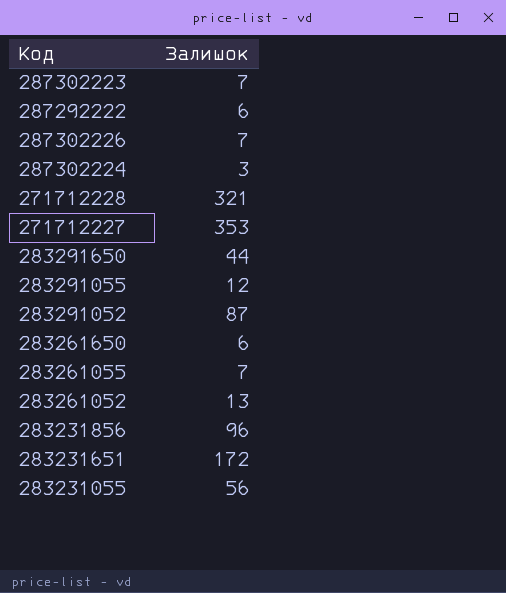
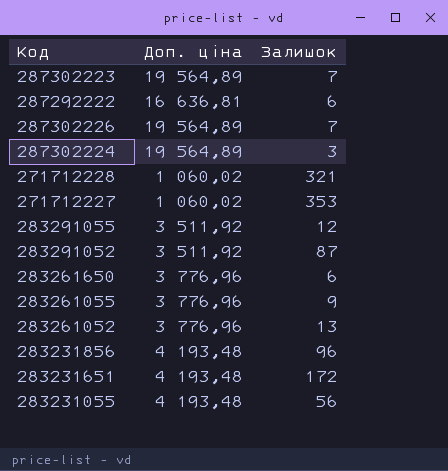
column Доп. ціна | position: none -> 2
row 283291650: 44 -> none
283261055 | Залишок: 7 -> 9

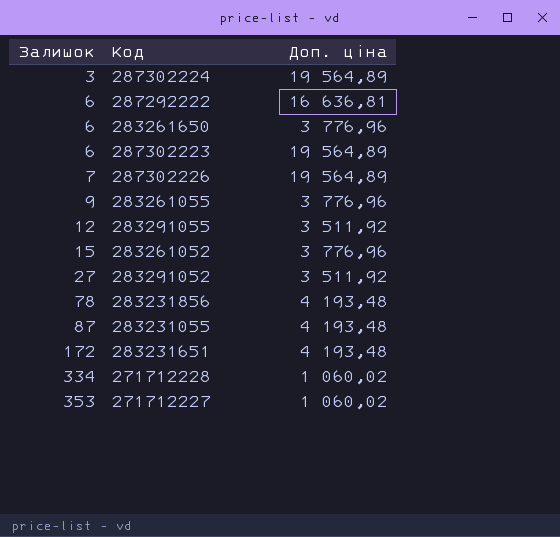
row order: none -> Залишок ascending
column Залишок | position: 3 -> 1
287302223 | Залишок: 7 -> 6
283261052 | Залишок: 13 -> 15
283291052 | Залишок: 87 -> 27
283231856 | Залишок: 96 -> 78
283231055 | Залишок: 56 -> 87
271712228 | Залишок: 321 -> 334

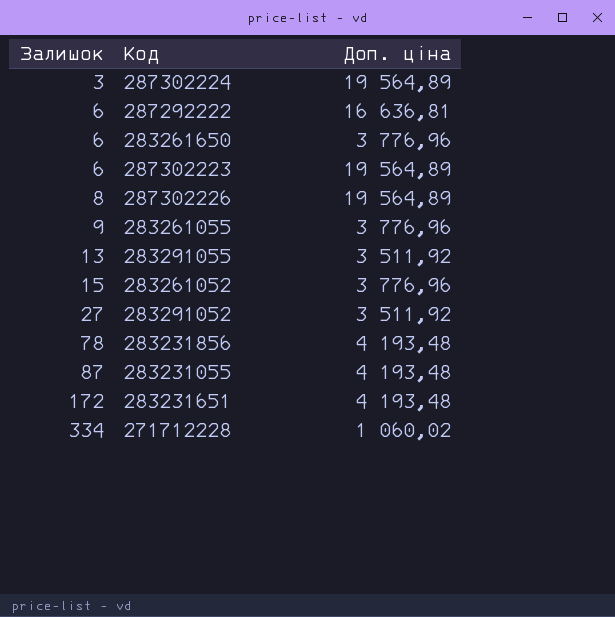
row 271712227: 353 | 1 060,02 -> none
287302226 | Залишок: 7 -> 8
283291055 | Залишок: 12 -> 13

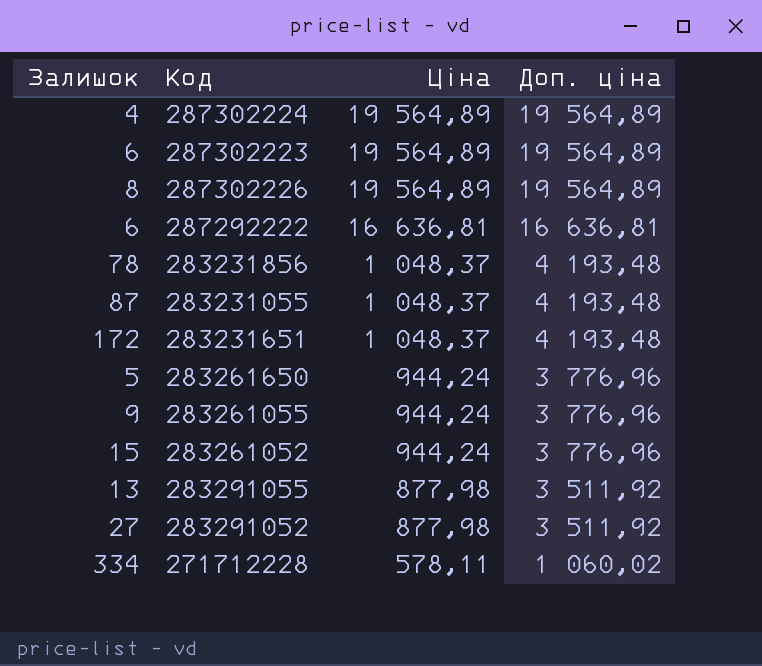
row order: Залишок ascending -> Ціна descending
column Ціна | position: none -> 3
287302224 | Залишок: 3 -> 4
283261650 | Залишок: 6 -> 5

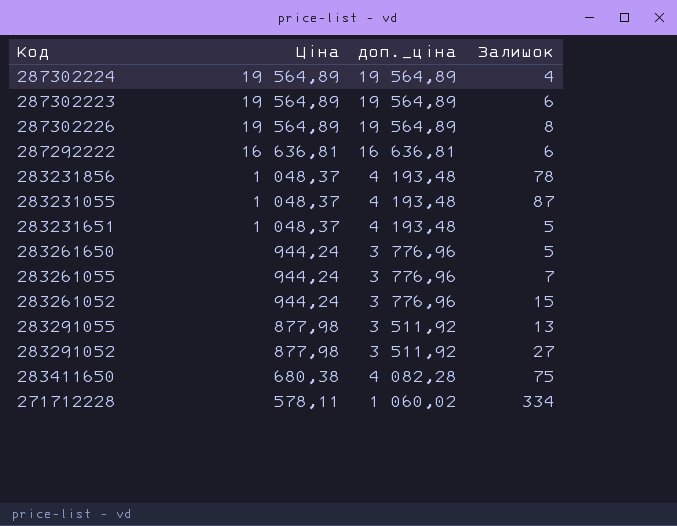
column name: Доп. ціна -> доп._ціна
column Залишок | position: 1 -> 4
283231651 | Залишок: 172 -> 5
283261055 | Залишок: 9 -> 7
row 283411650: none -> 680,38 | 4 082,28 | 75

